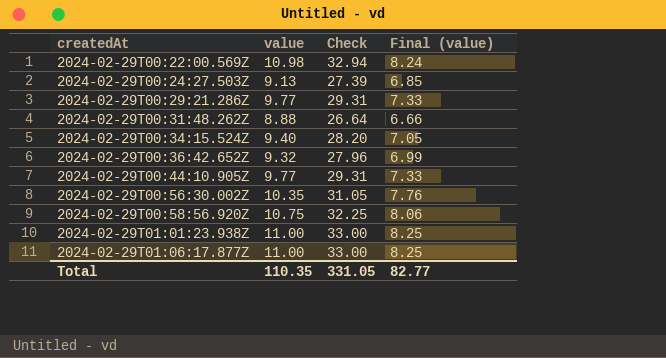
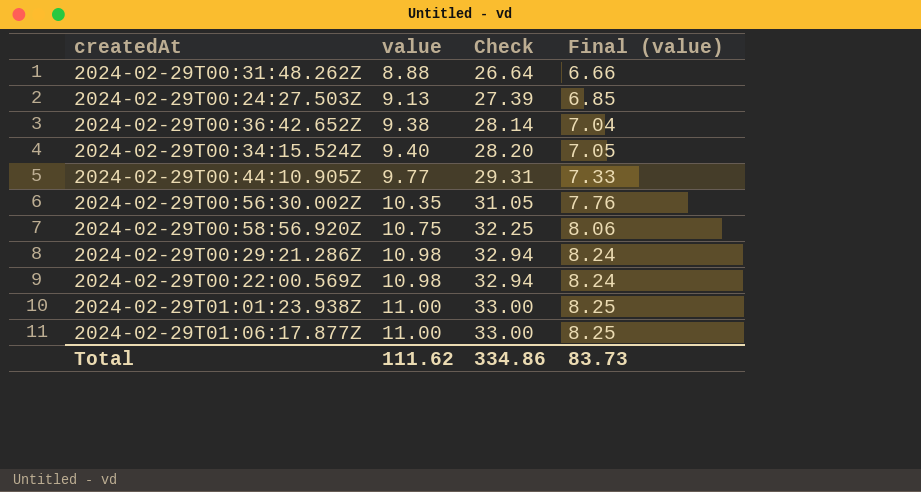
row order: createdAt ascending -> value ascending
2024-02-29T00:36:42.652Z | value: 9.32 -> 9.38
2024-02-29T00:36:42.652Z | Check: 27.96 -> 28.14
2024-02-29T00:36:42.652Z | Final (value): 6.99 -> 7.04
2024-02-29T00:29:21.286Z | value: 9.77 -> 10.98
2024-02-29T00:29:21.286Z | Check: 29.31 -> 32.94
2024-02-29T00:29:21.286Z | Final (value): 7.33 -> 8.24
Total | value: 110.35 -> 111.62
Total | Check: 331.05 -> 334.86
Total | Final (value): 82.77 -> 83.73

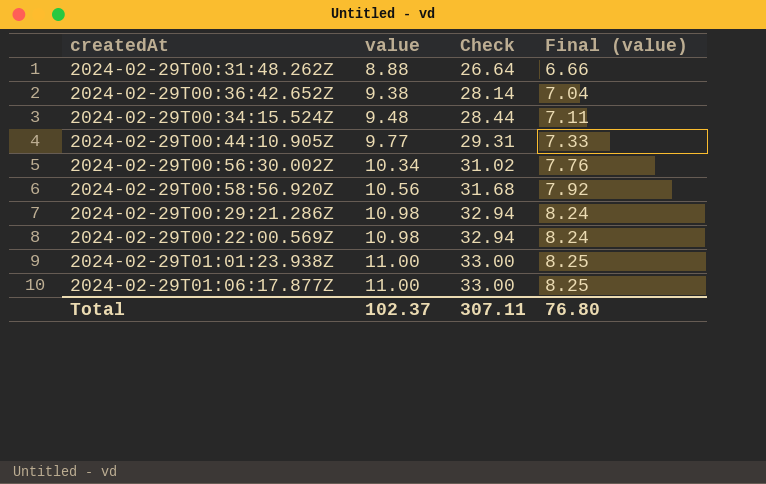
row 2024-02-29T00:24:27.503Z: 9.13 | 27.39 | 6.85 -> none
2024-02-29T00:34:15.524Z | value: 9.40 -> 9.48
2024-02-29T00:34:15.524Z | Check: 28.20 -> 28.44
2024-02-29T00:34:15.524Z | Final (value): 7.05 -> 7.11
2024-02-29T00:56:30.002Z | value: 10.35 -> 10.34
2024-02-29T00:56:30.002Z | Check: 31.05 -> 31.02
2024-02-29T00:58:56.920Z | value: 10.75 -> 10.56
2024-02-29T00:58:56.920Z | Check: 32.25 -> 31.68
2024-02-29T00:58:56.920Z | Final (value): 8.06 -> 7.92
Total | value: 111.62 -> 102.37
Total | Check: 334.86 -> 307.11
Total | Final (value): 83.73 -> 76.80

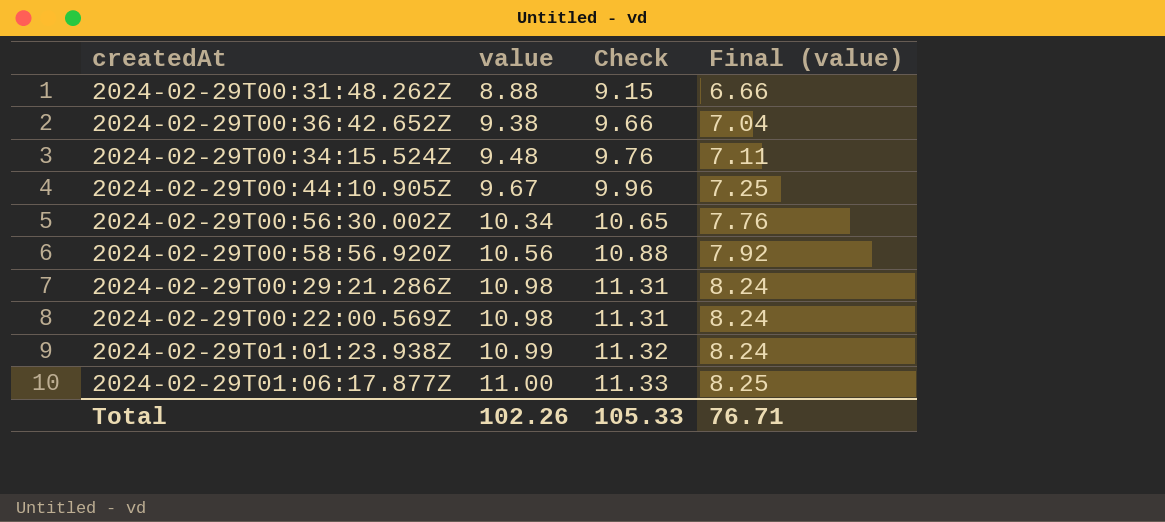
column Check | formula: [value] * 3 -> [value] * 1.03
2024-02-29T00:44:10.905Z | value: 9.77 -> 9.67
2024-02-29T00:44:10.905Z | Final (value): 7.33 -> 7.25
2024-02-29T01:01:23.938Z | value: 11.00 -> 10.99
2024-02-29T01:01:23.938Z | Final (value): 8.25 -> 8.24
Total | value: 102.37 -> 102.26
Total | Check: 307.11 -> 105.33
Total | Final (value): 76.80 -> 76.71

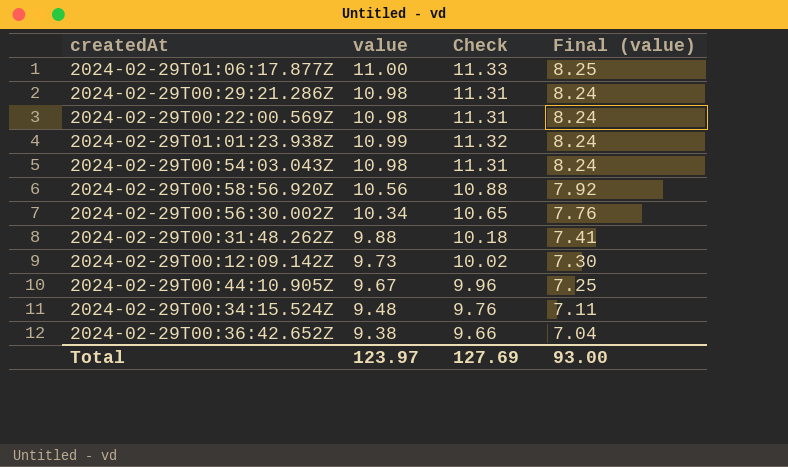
row order: value ascending -> Final (value) descending
row 2024-02-29T00:54:03.043Z: none -> 10.98 | 11.31 | 8.24
2024-02-29T00:31:48.262Z | value: 8.88 -> 9.88
2024-02-29T00:31:48.262Z | Check: 9.15 -> 10.18
2024-02-29T00:31:48.262Z | Final (value): 6.66 -> 7.41
row 2024-02-29T00:12:09.142Z: none -> 9.73 | 10.02 | 7.30
Total | value: 102.26 -> 123.97
Total | Check: 105.33 -> 127.69
Total | Final (value): 76.71 -> 93.00

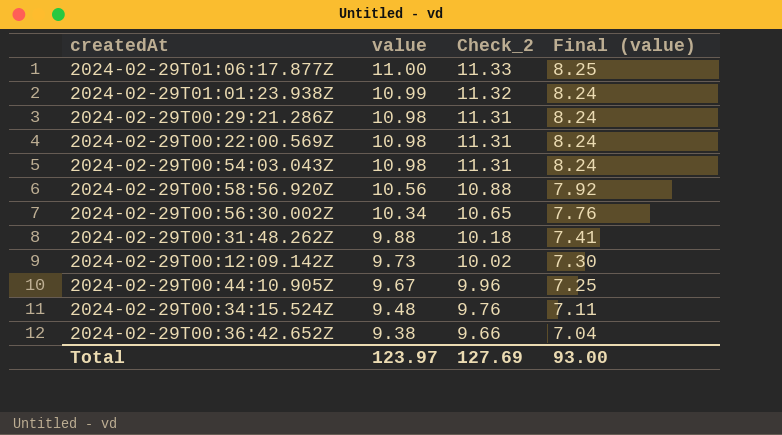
row order: Final (value) descending -> value descending
column name: Check -> Check_2

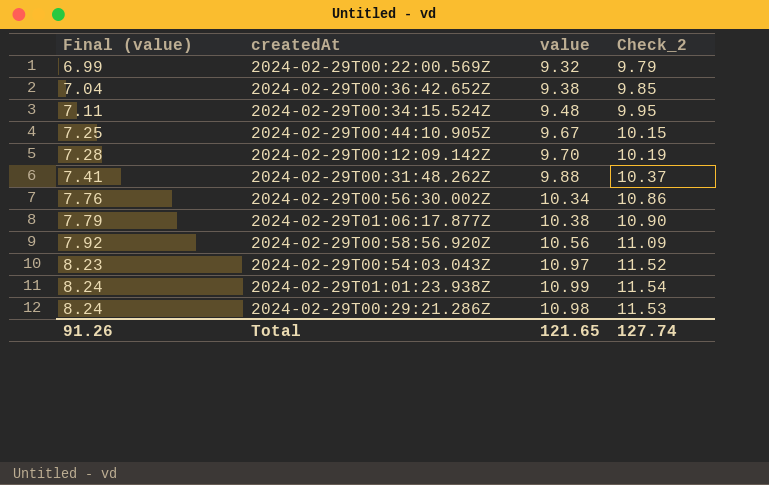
row order: value descending -> Final (value) ascending
column Final (value) | position: 4 -> 1
column Check_2 | formula: [value] * 1.03 -> [value] * 1.05
2024-02-29T00:22:00.569Z | Final (value): 8.24 -> 6.99
2024-02-29T00:22:00.569Z | value: 10.98 -> 9.32
2024-02-29T00:12:09.142Z | Final (value): 7.30 -> 7.28
2024-02-29T00:12:09.142Z | value: 9.73 -> 9.70
2024-02-29T01:06:17.877Z | Final (value): 8.25 -> 7.79
2024-02-29T01:06:17.877Z | value: 11.00 -> 10.38
2024-02-29T00:54:03.043Z | Final (value): 8.24 -> 8.23
2024-02-29T00:54:03.043Z | value: 10.98 -> 10.97
Total | Final (value): 93.00 -> 91.26
Total | value: 123.97 -> 121.65
Total | Check_2: 127.69 -> 127.74

